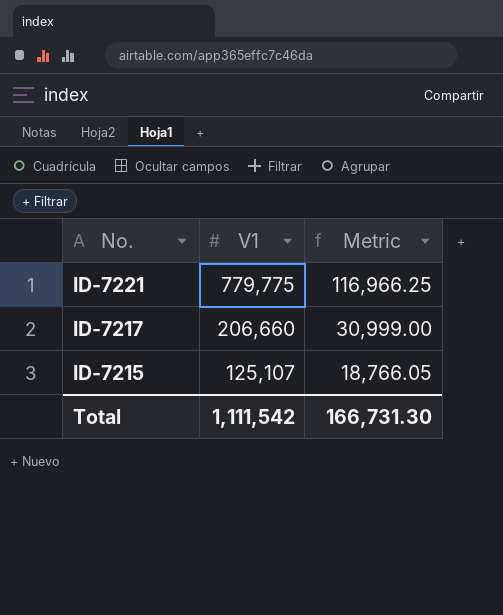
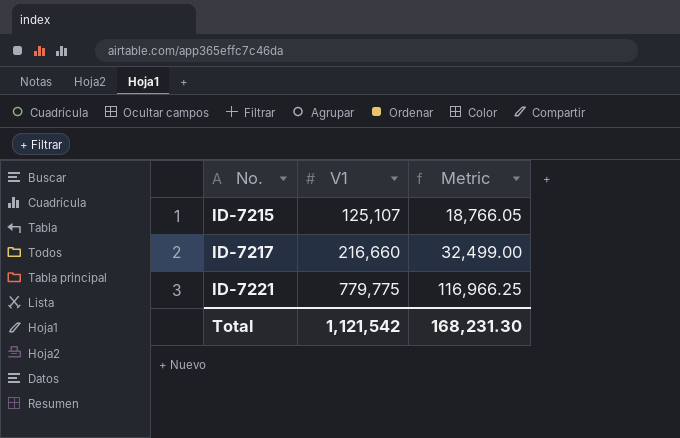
row order: No. descending -> No. ascending
ID-7217 | V1: 206,660 -> 216,660
ID-7217 | Metric: 30,999.00 -> 32,499.00
Total | V1: 1,111,542 -> 1,121,542
Total | Metric: 166,731.30 -> 168,231.30

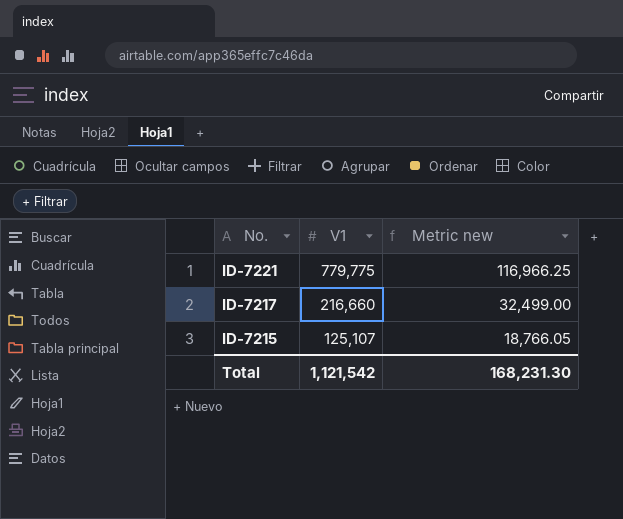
row order: No. ascending -> No. descending
column name: Metric -> Metric new

